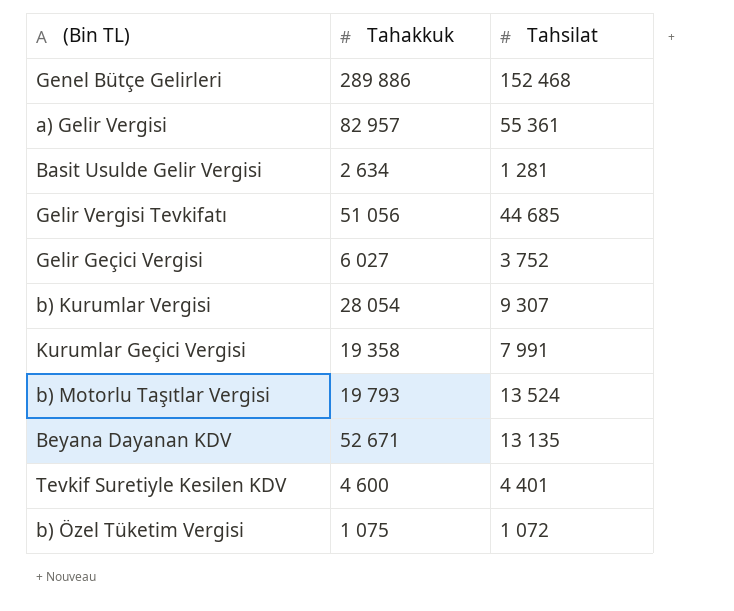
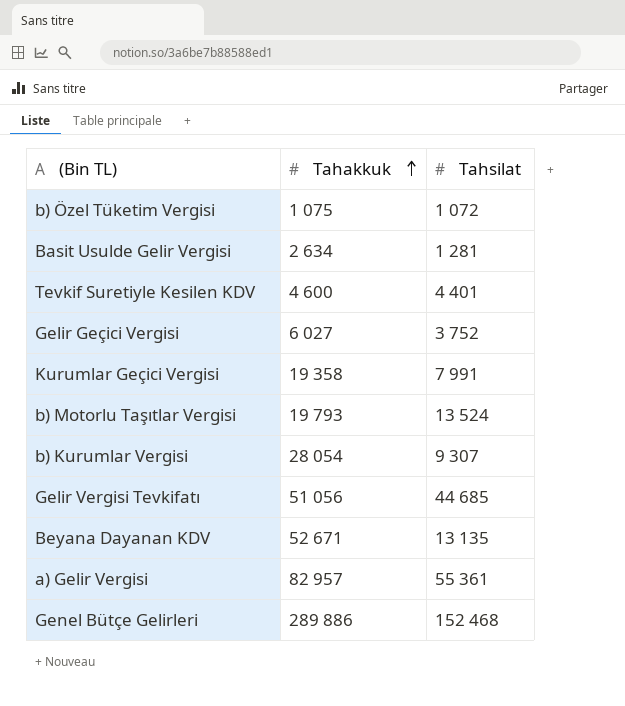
row order: none -> Tahakkuk ascending

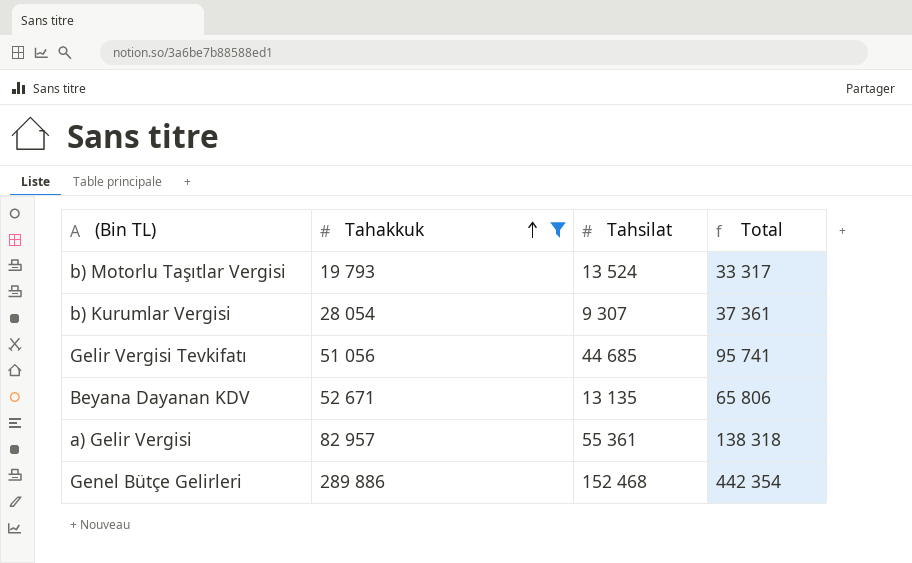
filter: none -> Tahakkuk >= 19 793
column Total | formula: none -> [Tahakkuk] + [Tahsilat]

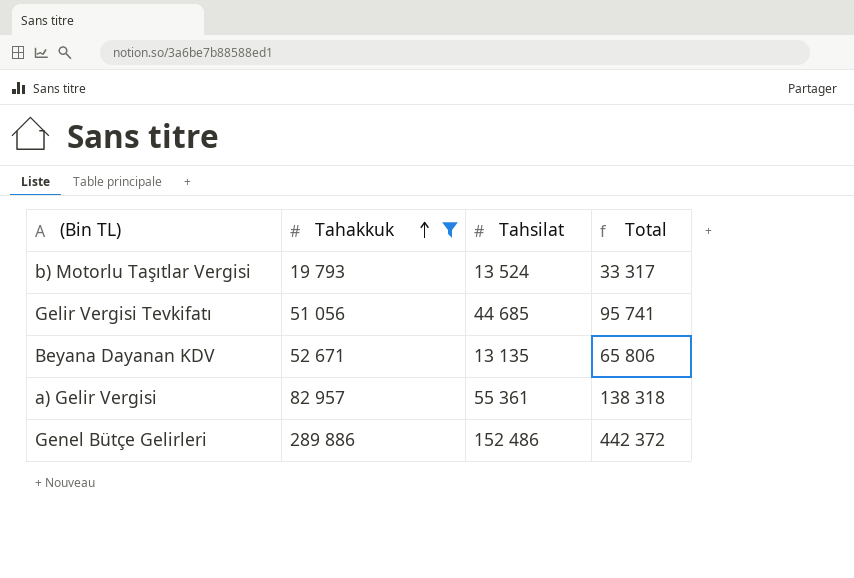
row b) Kurumlar Vergisi: 28 054 | 9 307 | 37 361 -> none
Genel Bütçe Gelirleri | Tahsilat: 152 468 -> 152 486
Genel Bütçe Gelirleri | Total: 442 354 -> 442 372

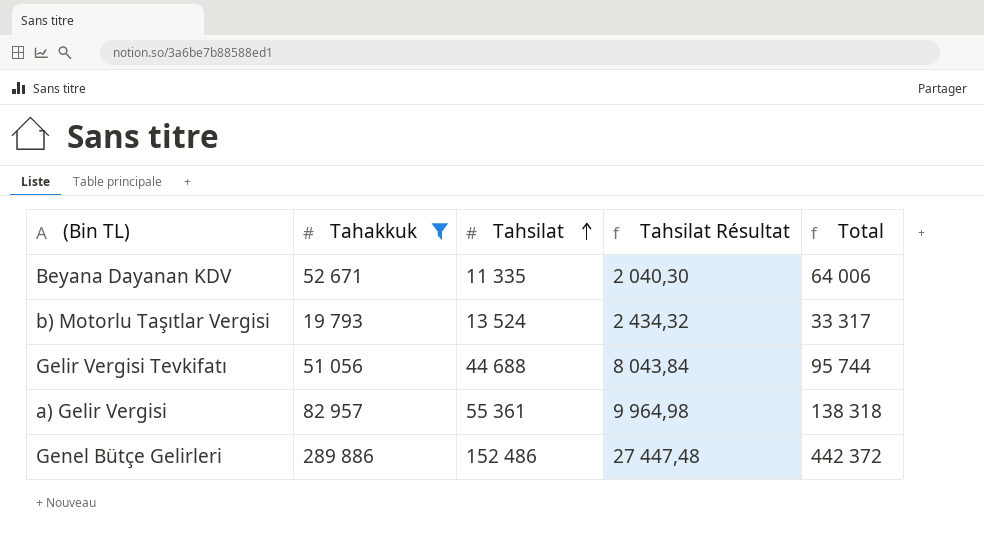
row order: Tahakkuk ascending -> Tahsilat ascending
column Tahsilat Résultat | formula: none -> [Tahsilat] * 0,18
Beyana Dayanan KDV | Tahsilat: 13 135 -> 11 335
Beyana Dayanan KDV | Total: 65 806 -> 64 006
Gelir Vergisi Tevkifatı | Tahsilat: 44 685 -> 44 688
Gelir Vergisi Tevkifatı | Total: 95 741 -> 95 744

